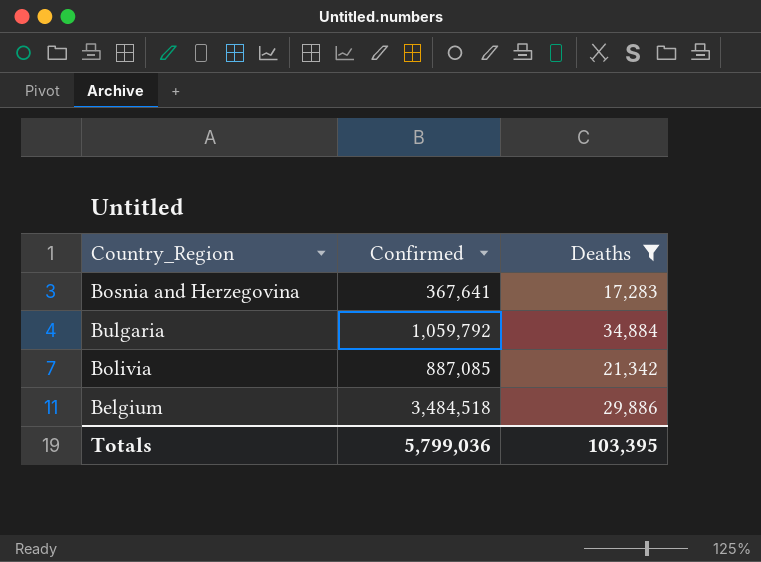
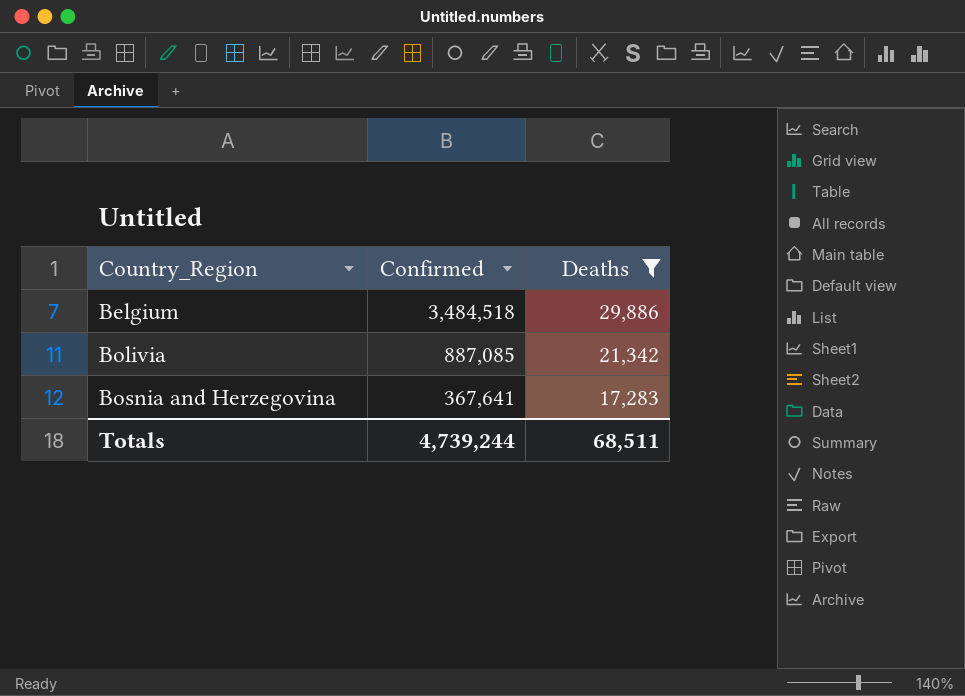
row order: none -> Country_Region ascending
row Bulgaria: 1,059,792 | 34,884 -> none
Totals | Confirmed: 5,799,036 -> 4,739,244
Totals | Deaths: 103,395 -> 68,511

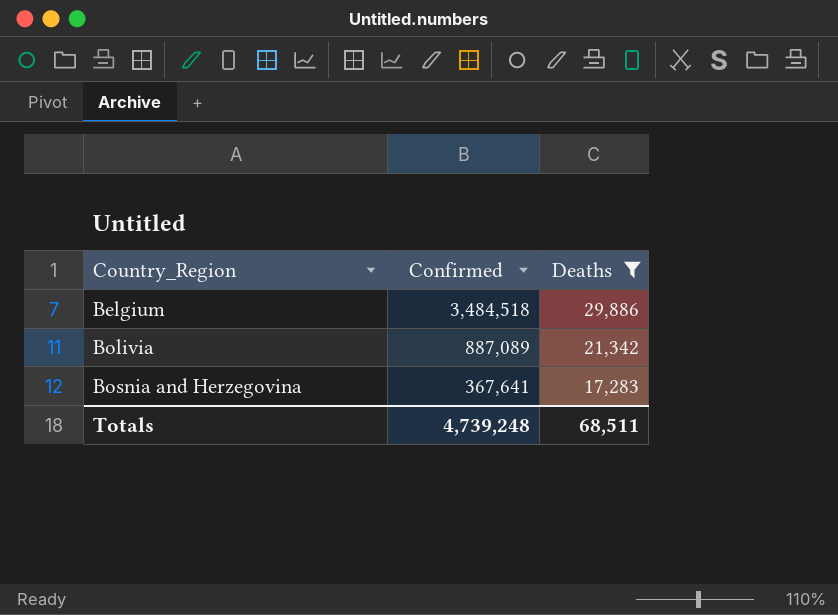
Bolivia | Confirmed: 887,085 -> 887,089
Totals | Confirmed: 4,739,244 -> 4,739,248

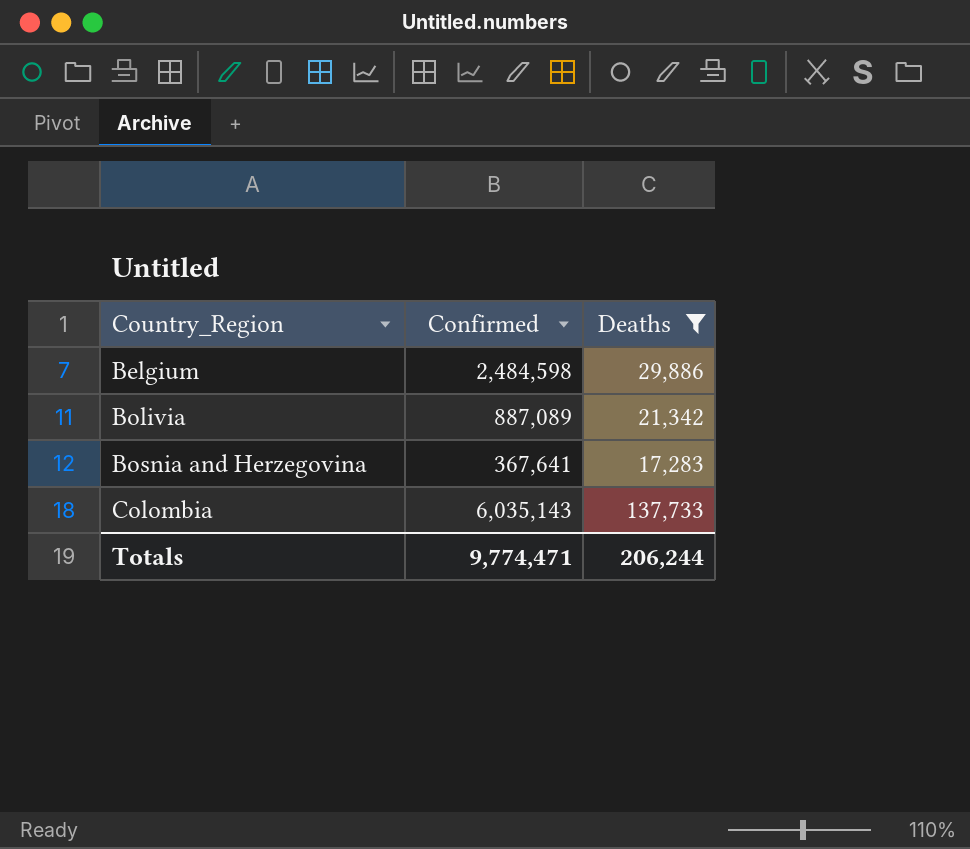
Belgium | Confirmed: 3,484,518 -> 2,484,598
row Colombia: none -> 6,035,143 | 137,733
Totals | Confirmed: 4,739,248 -> 9,774,471
Totals | Deaths: 68,511 -> 206,244

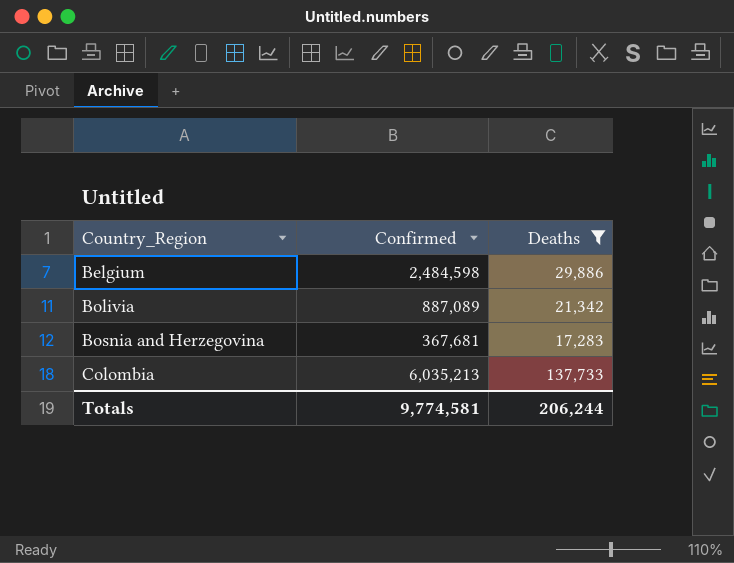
Bosnia and Herzegovina | Confirmed: 367,641 -> 367,681
Colombia | Confirmed: 6,035,143 -> 6,035,213
Totals | Confirmed: 9,774,471 -> 9,774,581

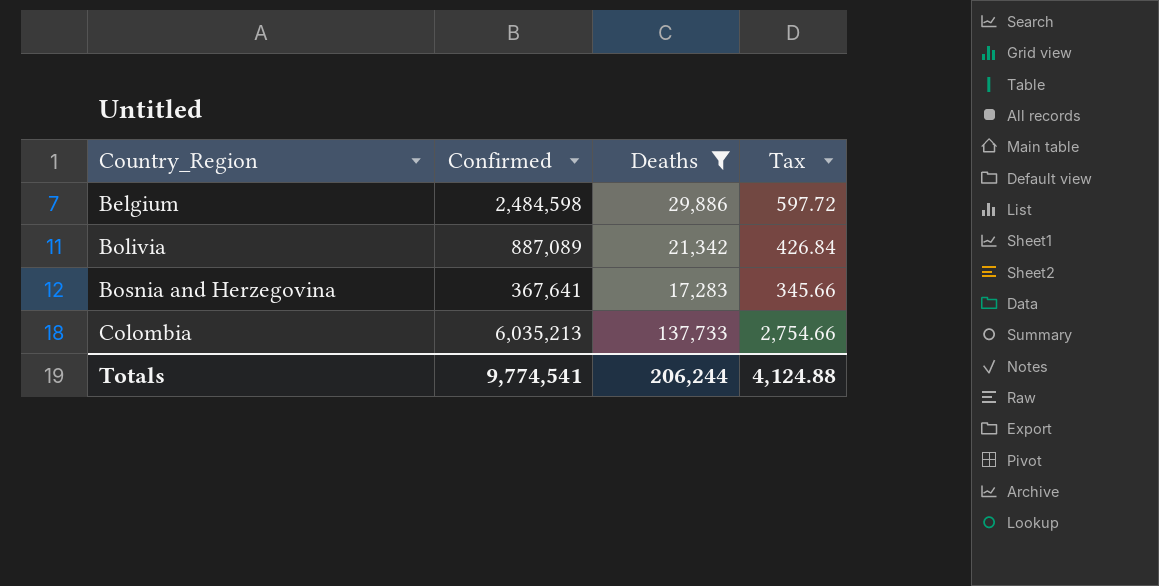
column Tax | formula: none -> [Deaths] * 0.02
Bosnia and Herzegovina | Confirmed: 367,681 -> 367,641
Totals | Confirmed: 9,774,581 -> 9,774,541

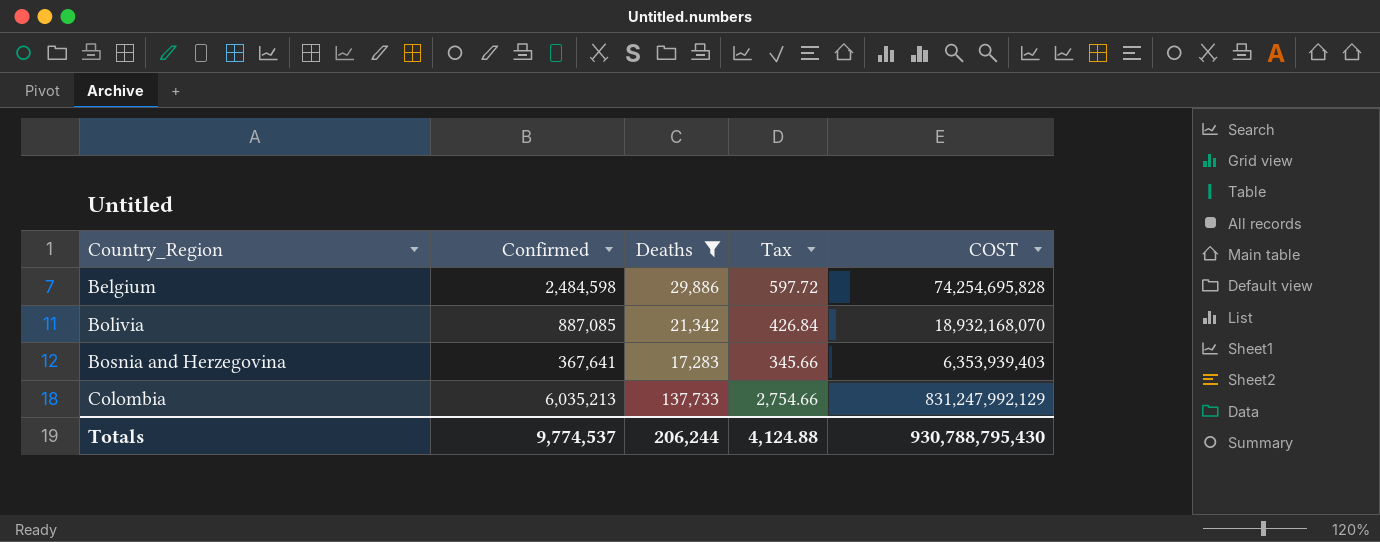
column COST | formula: none -> [Confirmed] * [Deaths]
Bolivia | Confirmed: 887,089 -> 887,085
Totals | Confirmed: 9,774,541 -> 9,774,537

